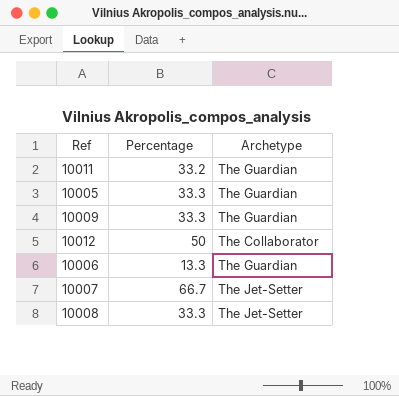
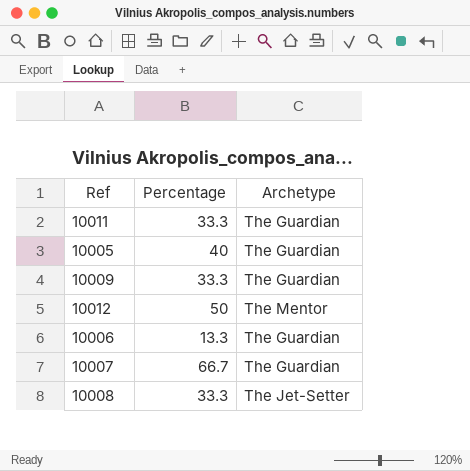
10011 | Percentage: 33.2 -> 33.3
10005 | Percentage: 33.3 -> 40
10012 | Archetype: The Collaborator -> The Mentor
10007 | Archetype: The Jet-Setter -> The Guardian

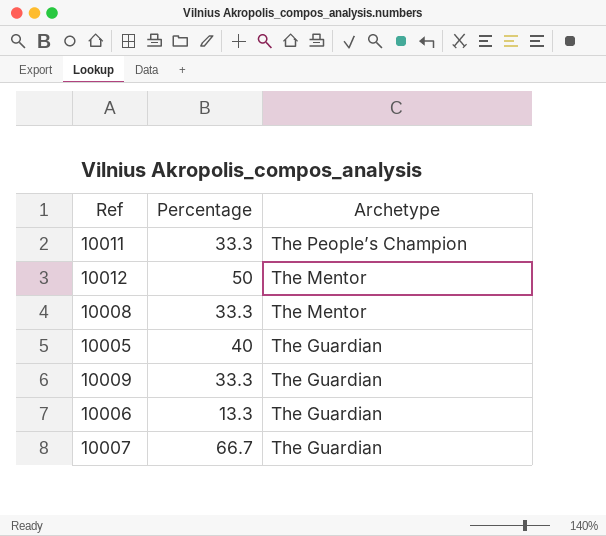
row order: none -> Archetype descending
10011 | Archetype: The Guardian -> The People’s Champion
10008 | Archetype: The Jet-Setter -> The Mentor

